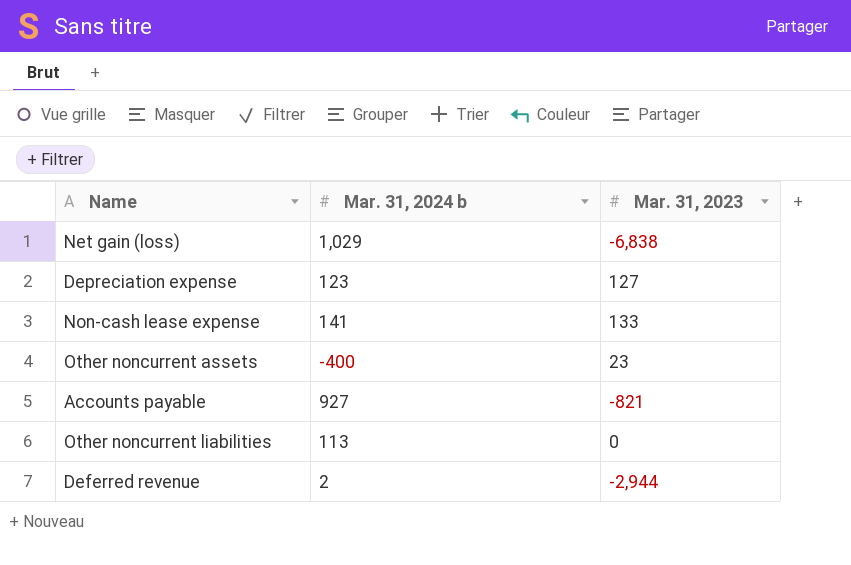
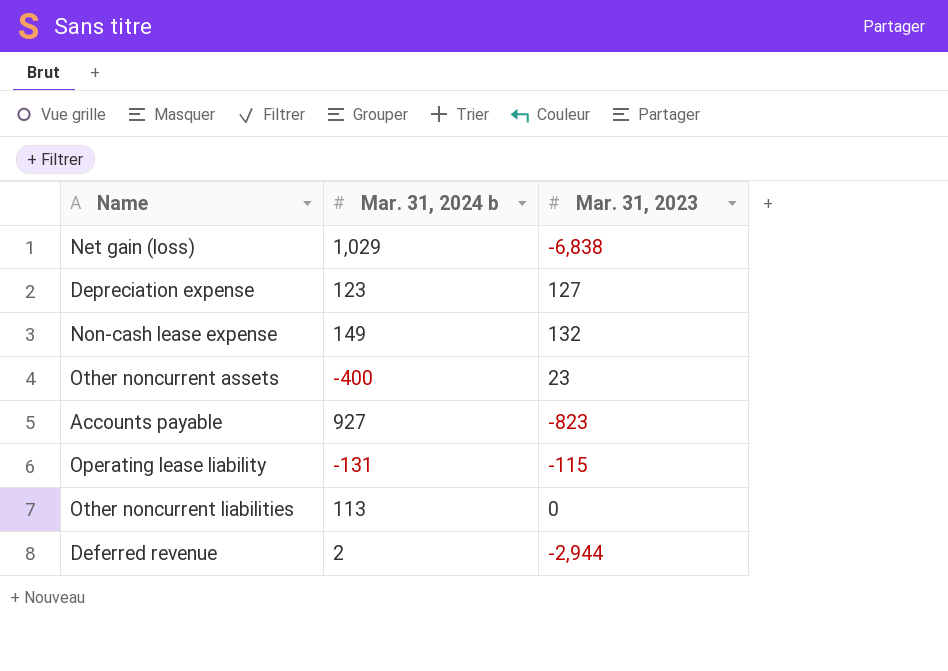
Non-cash lease expense | Mar. 31, 2024 b: 141 -> 149
Non-cash lease expense | Mar. 31, 2023: 133 -> 132
Accounts payable | Mar. 31, 2023: -821 -> -823
row Operating lease liability: none -> -131 | -115

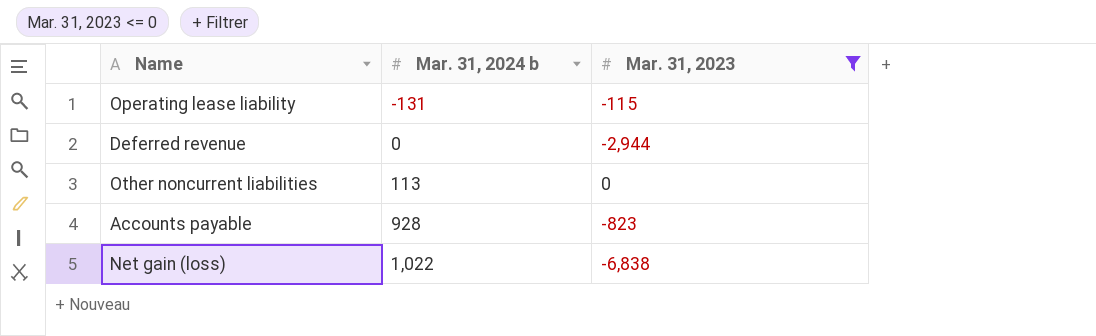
filter: none -> Mar. 31, 2023 <= 0
row order: none -> Mar. 31, 2024 b ascending
Deferred revenue | Mar. 31, 2024 b: 2 -> 0
Accounts payable | Mar. 31, 2024 b: 927 -> 928
Net gain (loss) | Mar. 31, 2024 b: 1,029 -> 1,022

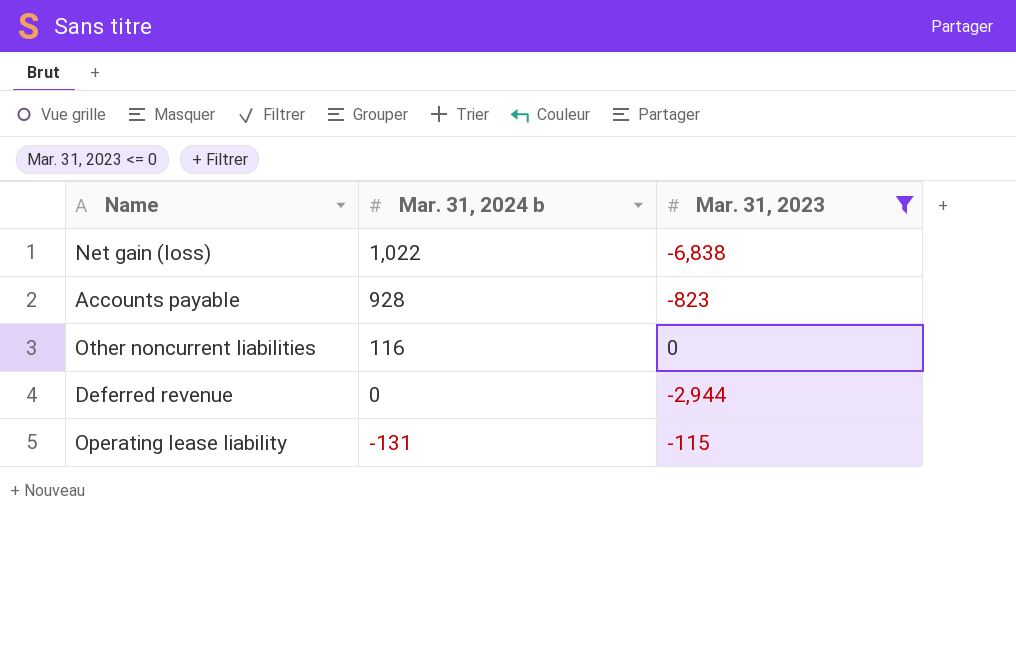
row order: Mar. 31, 2024 b ascending -> Mar. 31, 2024 b descending
Other noncurrent liabilities | Mar. 31, 2024 b: 113 -> 116

